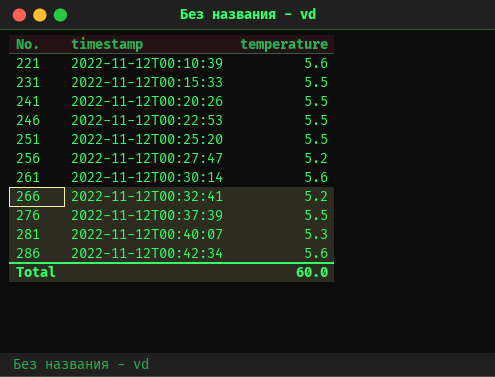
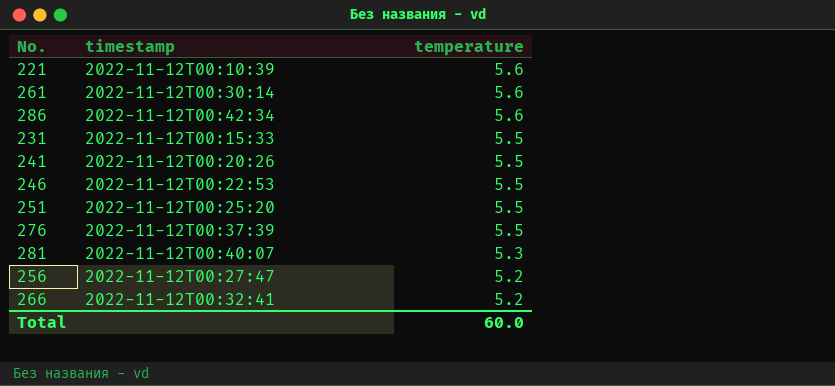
row order: No. ascending -> temperature descending

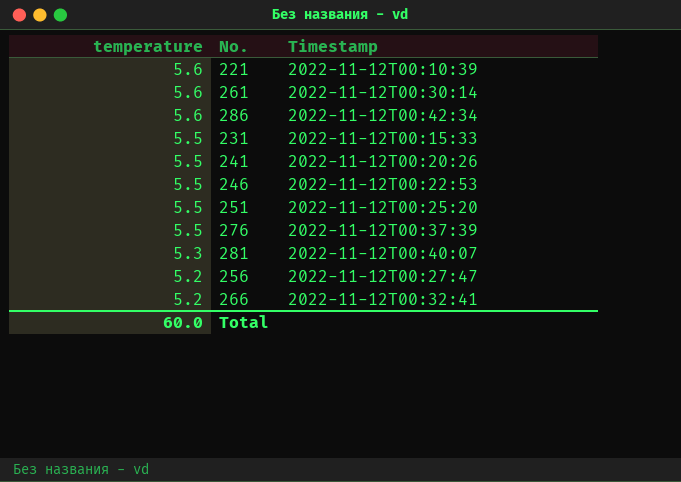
column temperature | position: 3 -> 1
column name: timestamp -> Timestamp

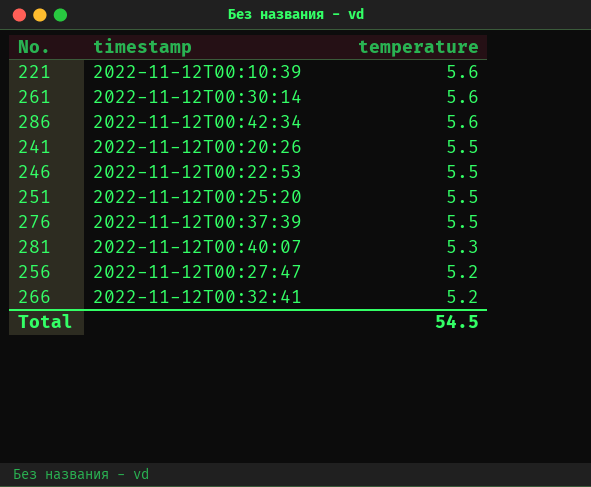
column name: Timestamp -> timestamp
column temperature | position: 1 -> 3
row 231: 5.5 | 2022-11-12T00:15:33 -> none
Total | temperature: 60.0 -> 54.5

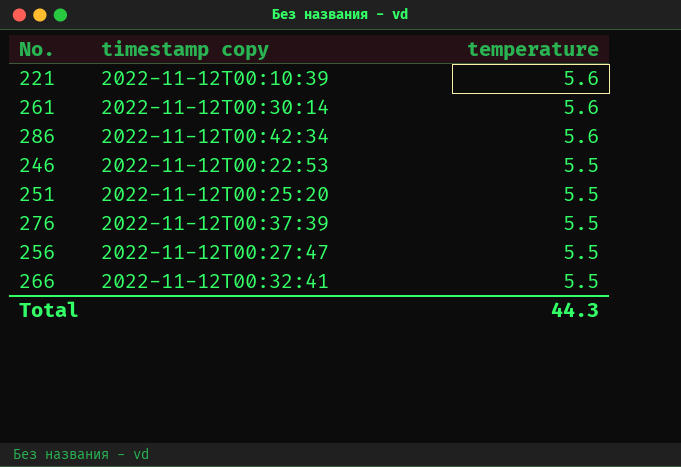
column name: timestamp -> timestamp copy
row 241: 2022-11-12T00:20:26 | 5.5 -> none
row 281: 2022-11-12T00:40:07 | 5.3 -> none
256 | temperature: 5.2 -> 5.5
266 | temperature: 5.2 -> 5.5
Total | temperature: 54.5 -> 44.3

